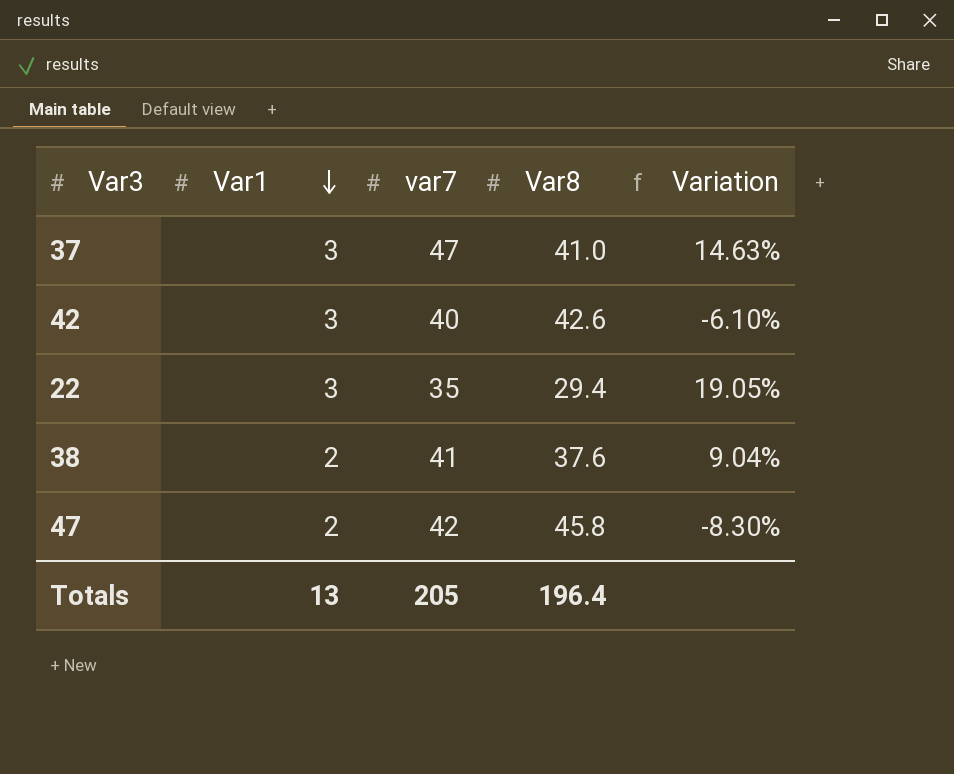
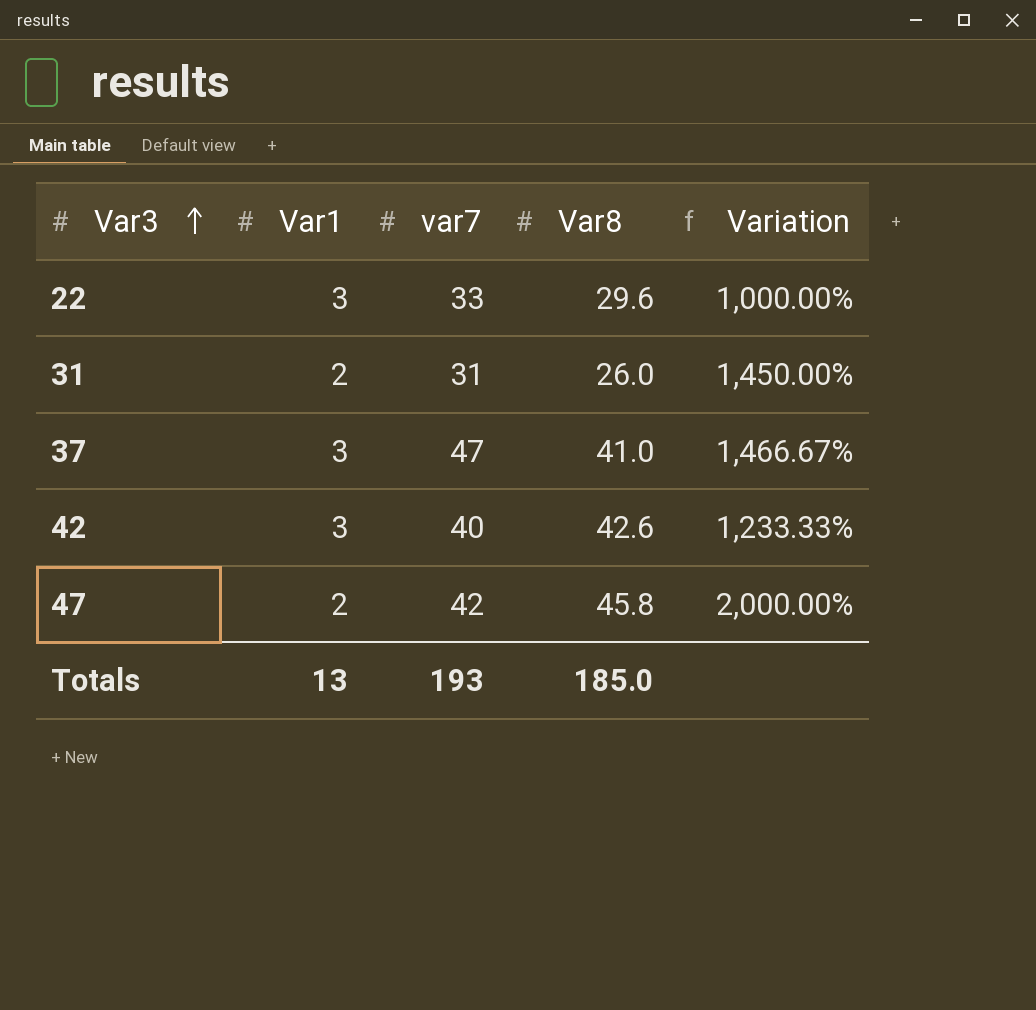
row order: Var1 descending -> Var3 ascending
column Variation | formula: ([var7] - [Var8]) / [Var8] -> ([var7] - [Var1]) / [Var1]
row 38: 2 | 41 | 37.6 | 9.04% -> none
22 | var7: 35 -> 33
22 | Var8: 29.4 -> 29.6
row 31: none -> 2 | 31 | 26.0 | 1,450.00%
Totals | var7: 205 -> 193
Totals | Var8: 196.4 -> 185.0

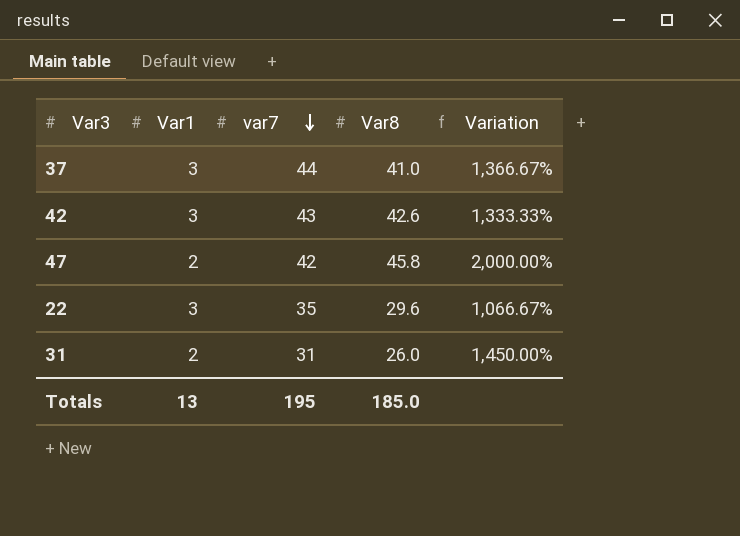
row order: Var3 ascending -> var7 descending
37 | var7: 47 -> 44
37 | Variation: 1,466.67% -> 1,366.67%
42 | var7: 40 -> 43
42 | Variation: 1,233.33% -> 1,333.33%
22 | var7: 33 -> 35
22 | Variation: 1,000.00% -> 1,066.67%
Totals | var7: 193 -> 195

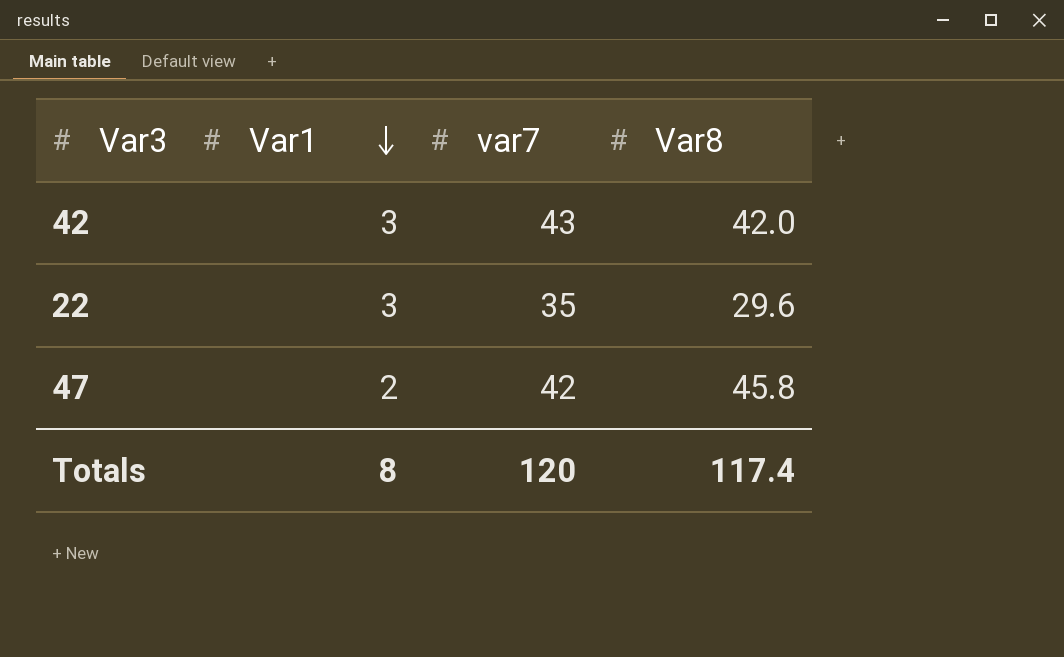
row order: var7 descending -> Var1 descending
column Variation | formula: ([var7] - [Var1]) / [Var1] -> none
row 37: 3 | 44 | 41.0 | 1,366.67% -> none
row 31: 2 | 31 | 26.0 | 1,450.00% -> none
42 | Var8: 42.6 -> 42.0
Totals | Var1: 13 -> 8
Totals | var7: 195 -> 120
Totals | Var8: 185.0 -> 117.4

